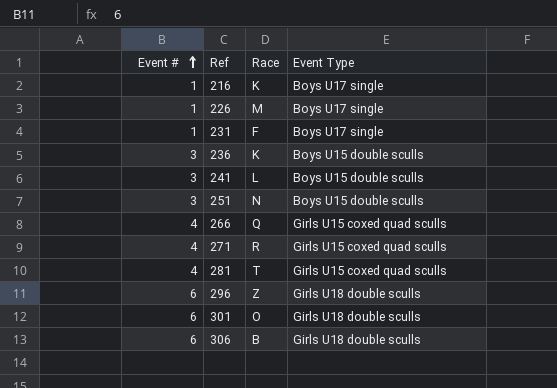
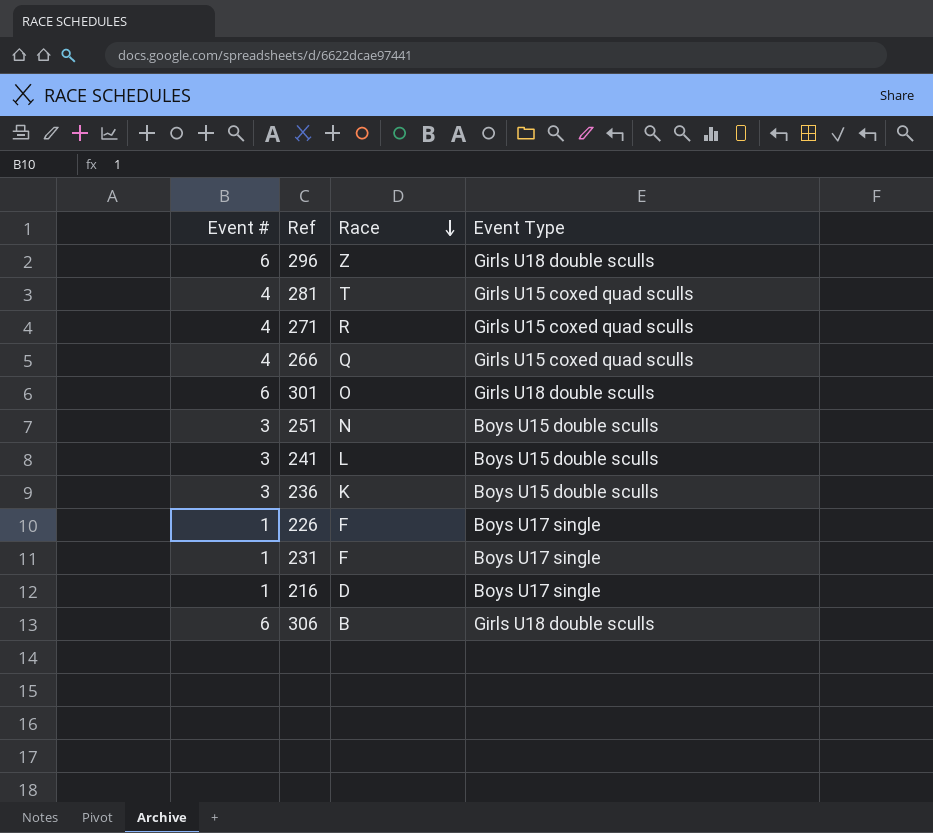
row order: Event # ascending -> Race descending
226 | Race: M -> F
216 | Race: K -> D

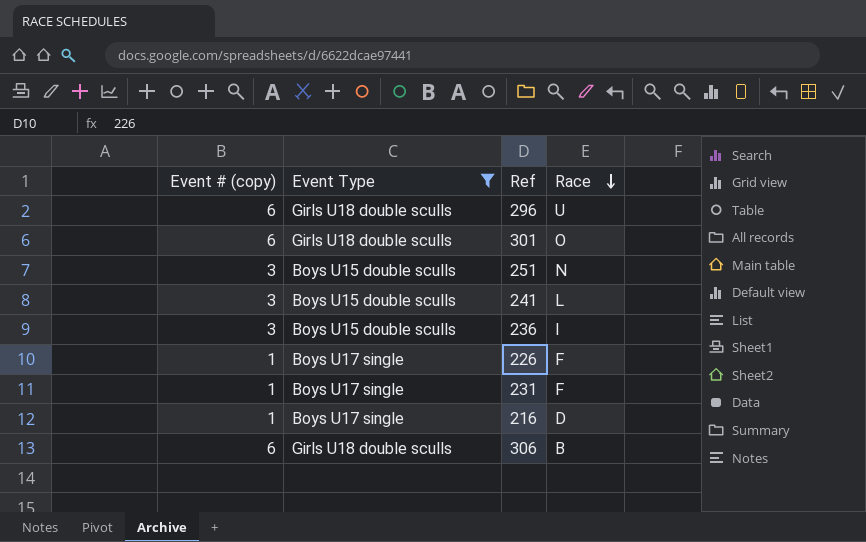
filter: none -> Event Type != Girls U15 coxed quad sculls
column name: Event # -> Event # (copy)
column Event Type | position: 4 -> 2
296 | Race: Z -> U
236 | Race: K -> I

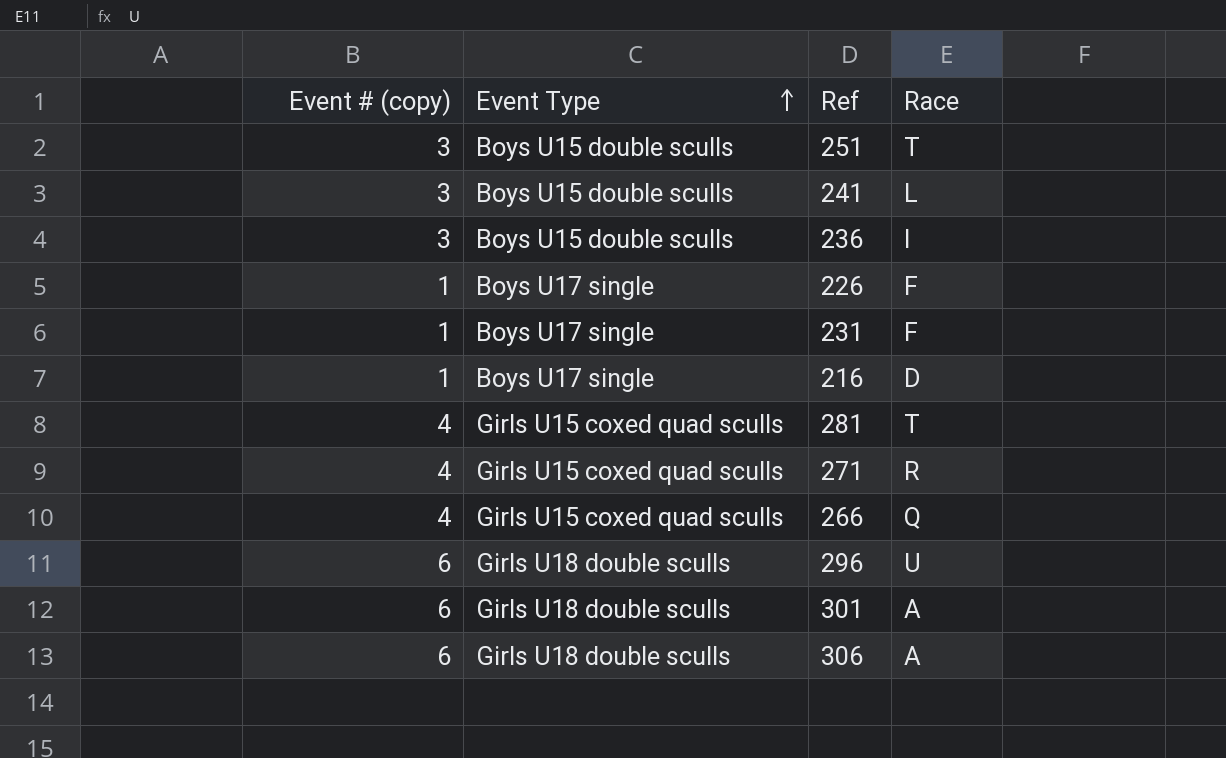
filter: Event Type != Girls U15 coxed quad sculls -> none
row order: Race descending -> Event Type ascending
251 | Race: N -> T
301 | Race: O -> A
306 | Race: B -> A

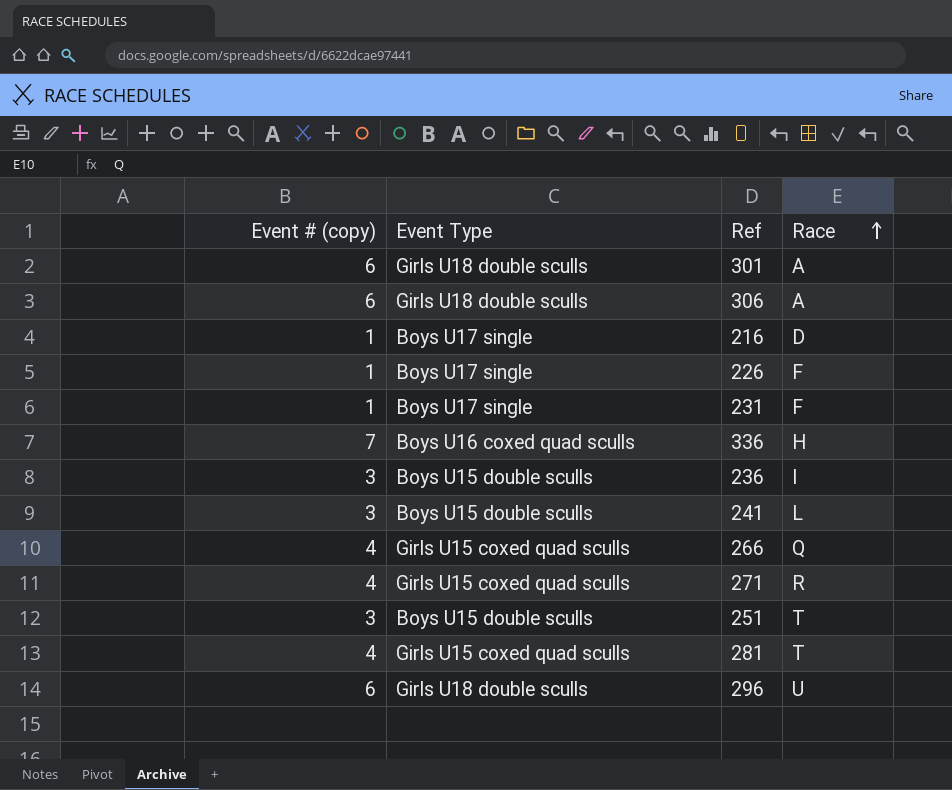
row order: Event Type ascending -> Race ascending
row 336: none -> 7 | Boys U16 coxed quad sculls | H

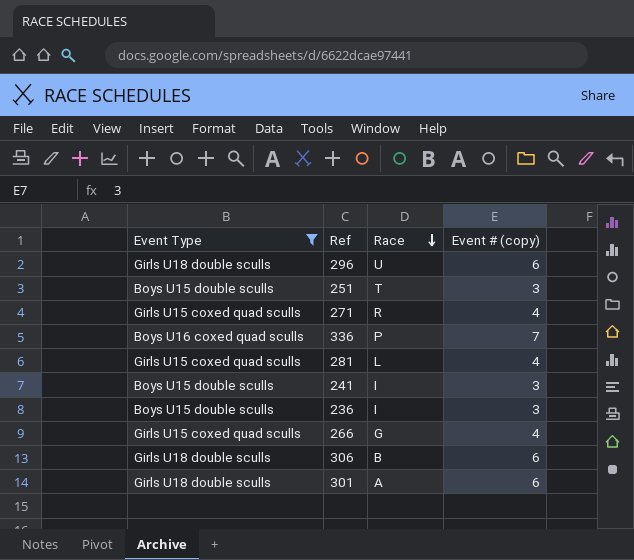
filter: none -> Event Type != Boys U17 single
row order: Race ascending -> Race descending
column Event # (copy) | position: 1 -> 4
336 | Race: H -> P
281 | Race: T -> L
241 | Race: L -> I
266 | Race: Q -> G
306 | Race: A -> B

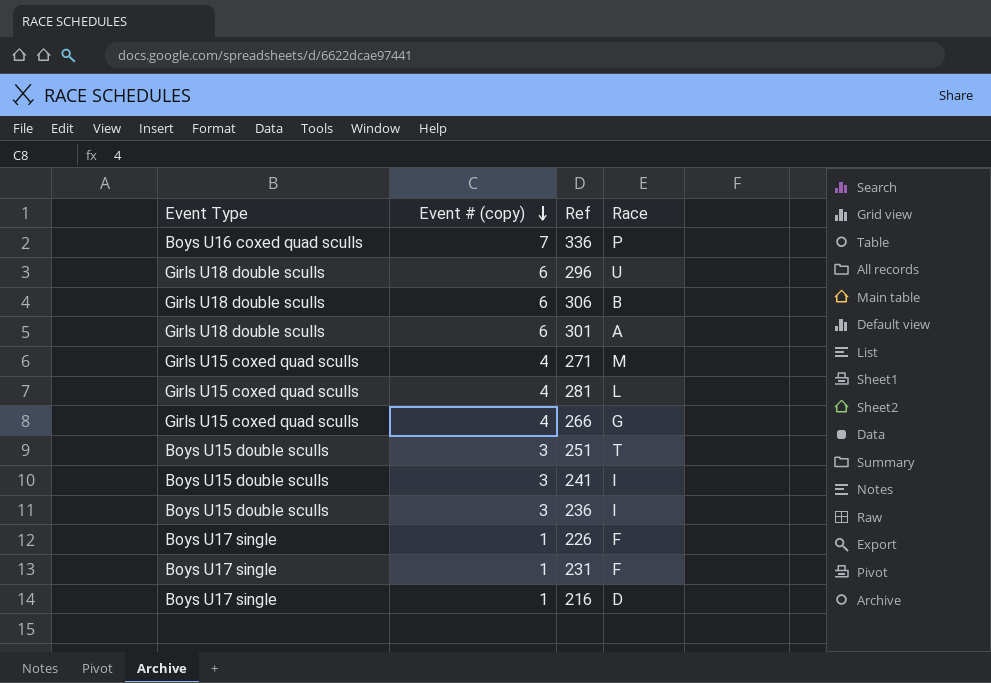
filter: Event Type != Boys U17 single -> none
row order: Race descending -> Event # (copy) descending
column Event # (copy) | position: 4 -> 2
271 | Race: R -> M

